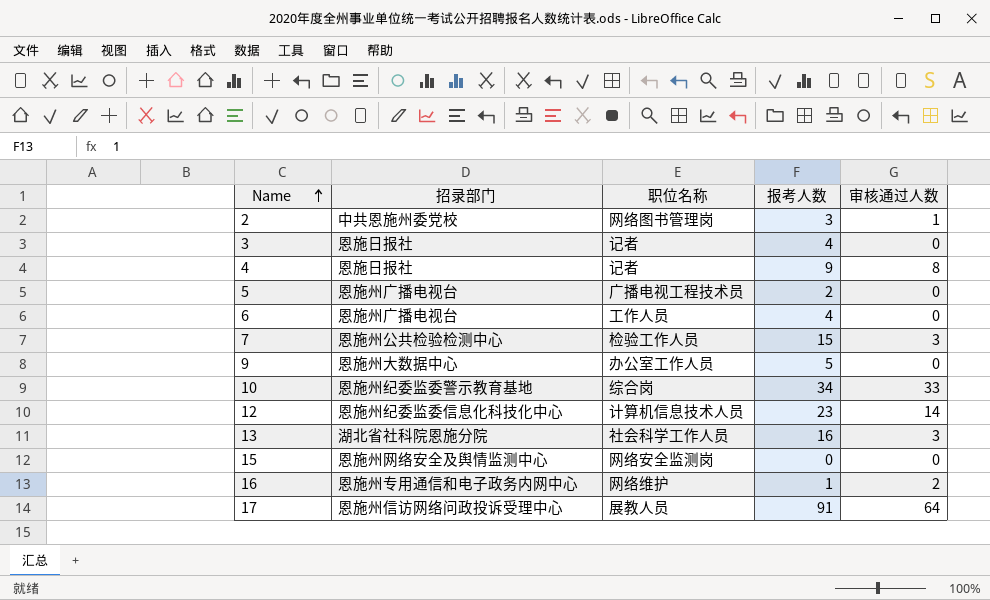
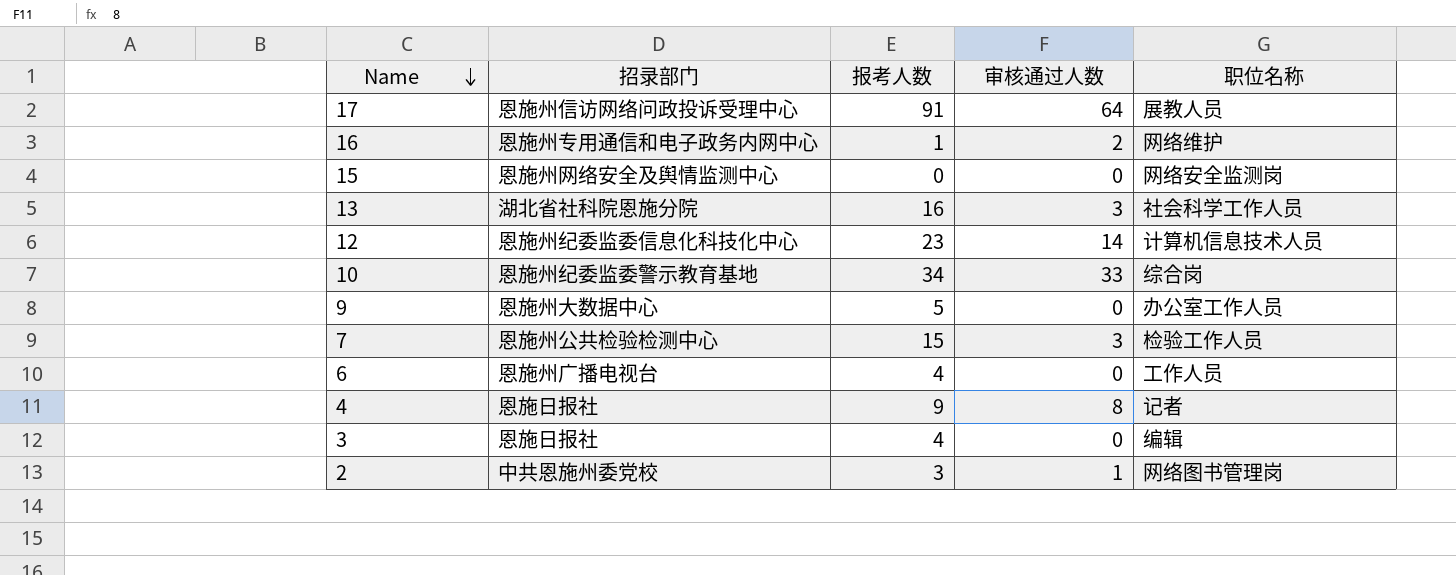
row order: Name ascending -> Name descending
column 职位名称 | position: 3 -> 5
row 5: 恩施州广播电视台 | 广播电视工程技术员 | 2 | 0 -> none
3 | 职位名称: 记者 -> 编辑

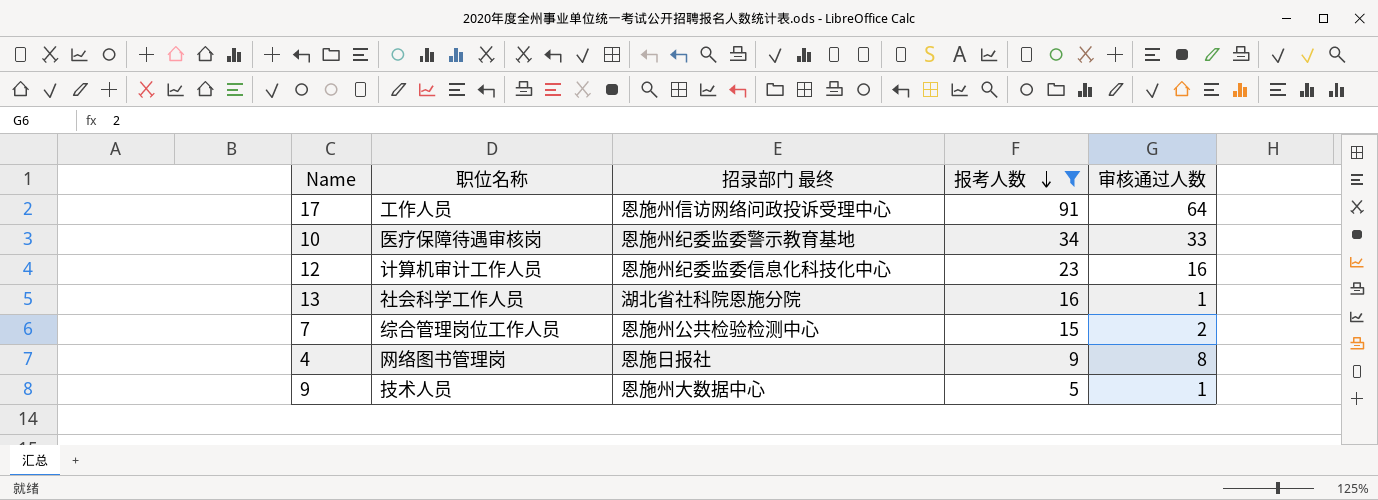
filter: none -> 报考人数 >= 5
row order: Name descending -> 报考人数 descending
column 职位名称 | position: 5 -> 2
column name: 招录部门 -> 招录部门 最终
17 | 职位名称: 展教人员 -> 工作人员
10 | 职位名称: 综合岗 -> 医疗保障待遇审核岗
12 | 职位名称: 计算机信息技术人员 -> 计算机审计工作人员
12 | 审核通过人数: 14 -> 16
13 | 审核通过人数: 3 -> 1
7 | 职位名称: 检验工作人员 -> 综合管理岗位工作人员
7 | 审核通过人数: 3 -> 2
4 | 职位名称: 记者 -> 网络图书管理岗
9 | 职位名称: 办公室工作人员 -> 技术人员
9 | 审核通过人数: 0 -> 1

